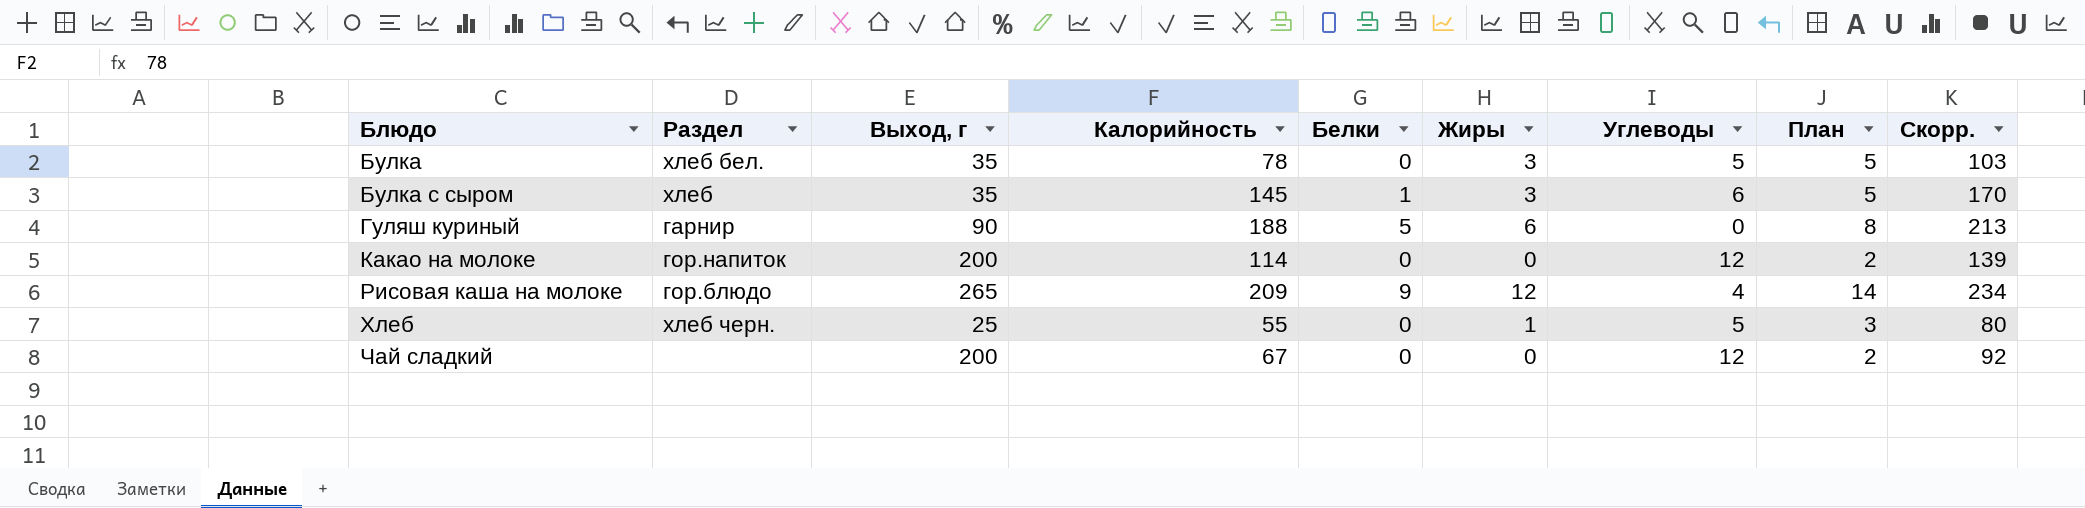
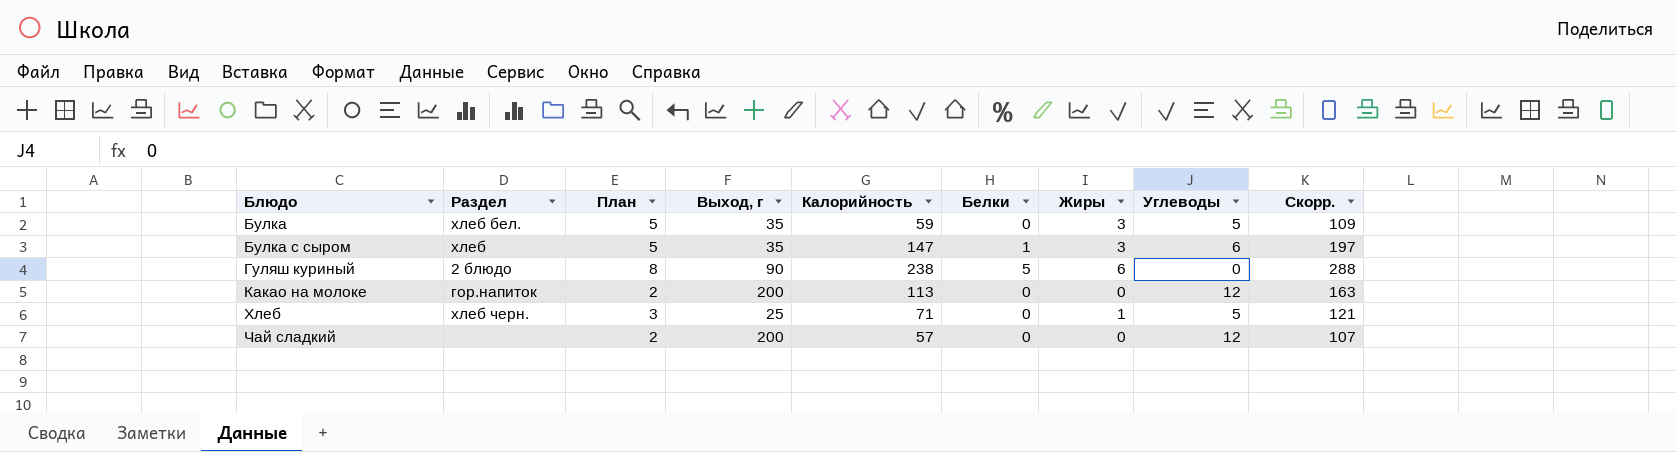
column План | position: 8 -> 3
column Скорр. | formula: [Калорийность] + 25 -> [Калорийность] + 50
row Рисовая каша на молоке: гор.блюдо | 265 | 209 | 9 | 12 | 4 | 14 | 234 -> none
Булка | Калорийность: 78 -> 59
Булка с сыром | Калорийность: 145 -> 147
Гуляш куриный | Раздел: гарнир -> 2 блюдо
Гуляш куриный | Калорийность: 188 -> 238
Какао на молоке | Калорийность: 114 -> 113
Хлеб | Калорийность: 55 -> 71
Чай сладкий | Калорийность: 67 -> 57

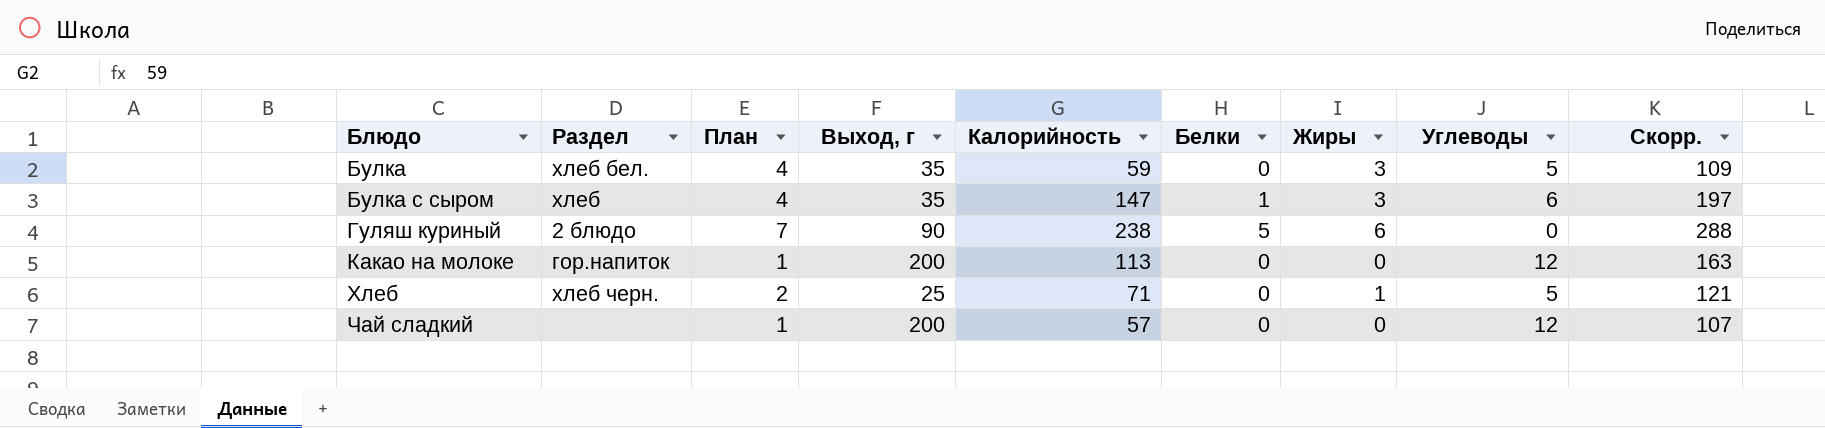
column План | formula: [Жиры] + 2 -> [Жиры] + 1

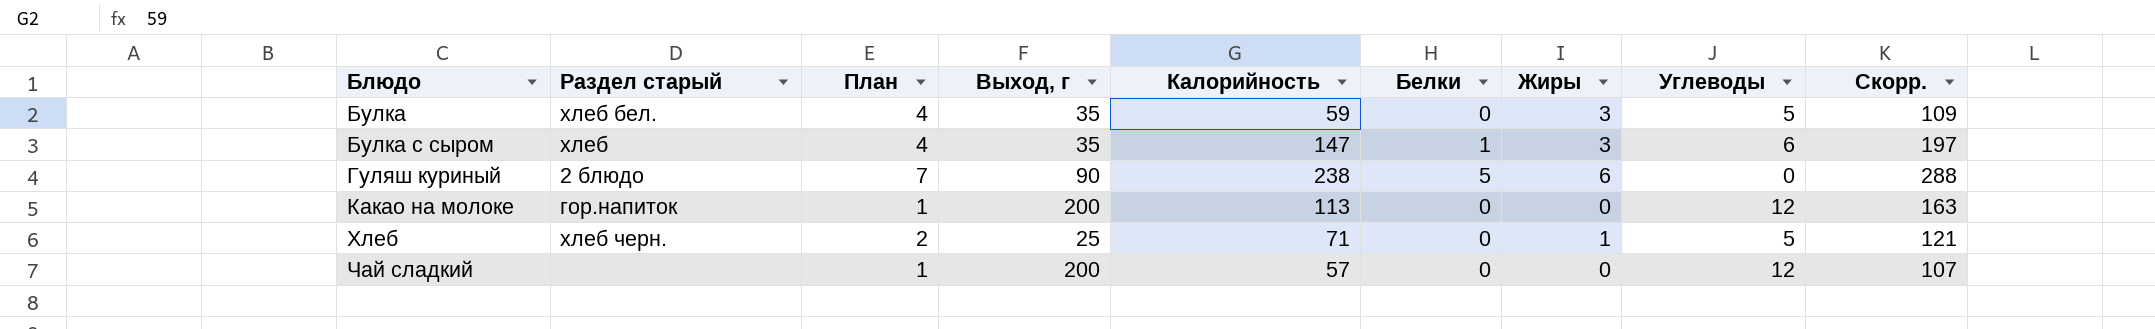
column name: Раздел -> Раздел старый

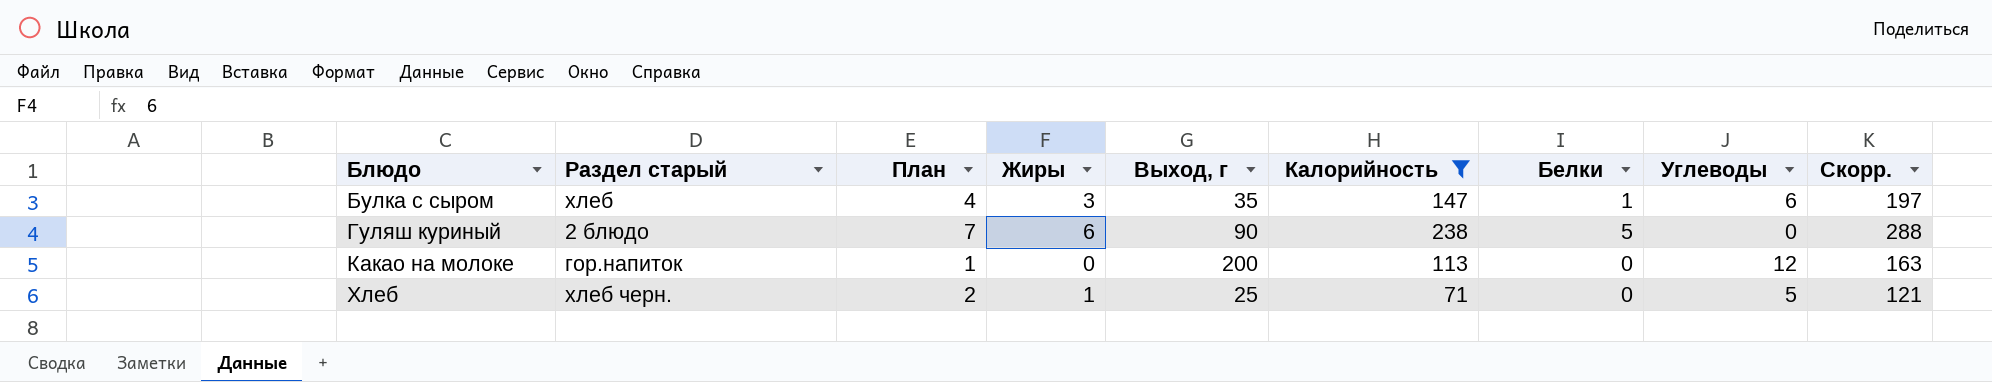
filter: none -> Калорийность >= 71
column Жиры | position: 7 -> 4

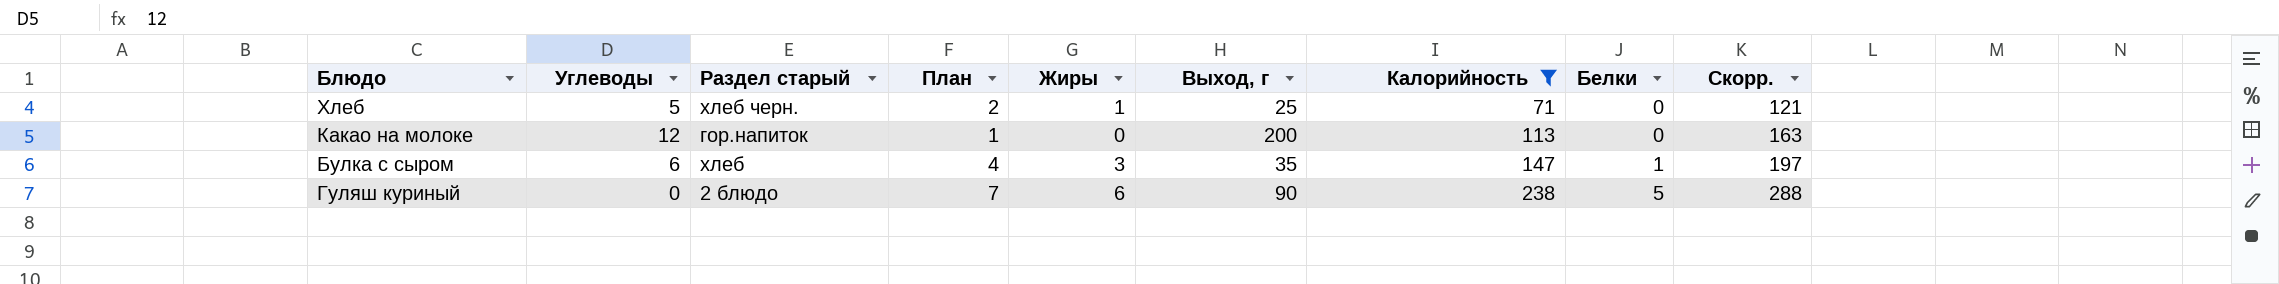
row order: Блюдо ascending -> Калорийность ascending
column Углеводы | position: 8 -> 2

